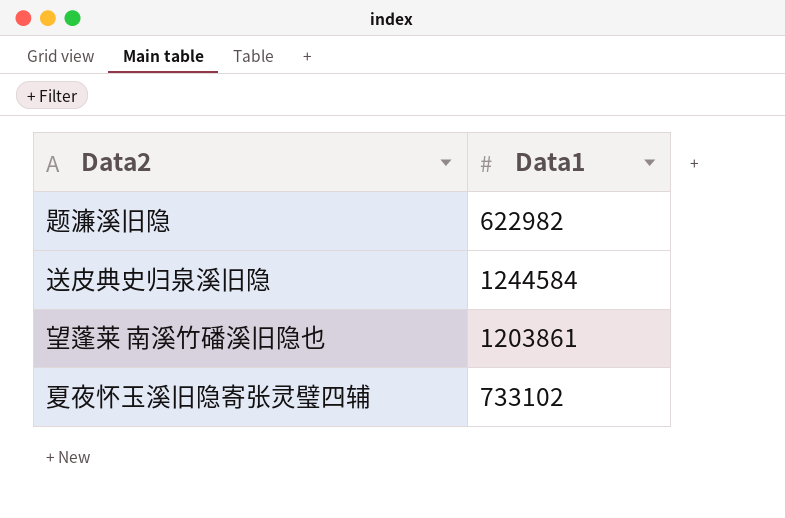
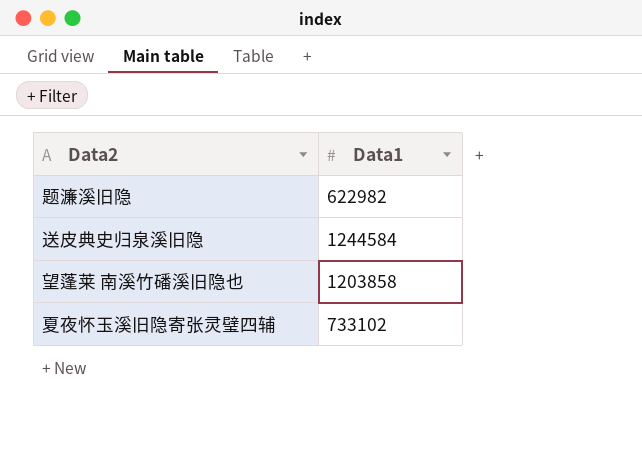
望蓬莱 南溪竹磻溪旧隐也 | Data1: 1203861 -> 1203858

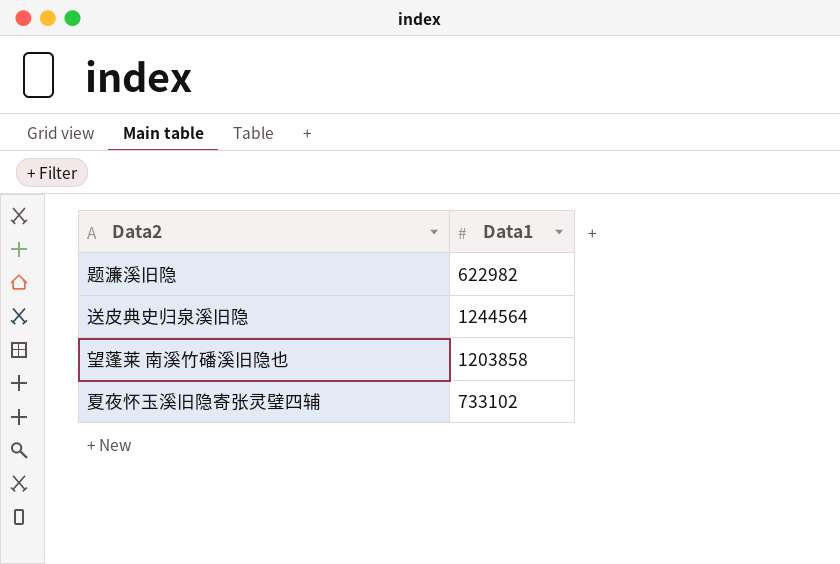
送皮典史归泉溪旧隐 | Data1: 1244584 -> 1244564

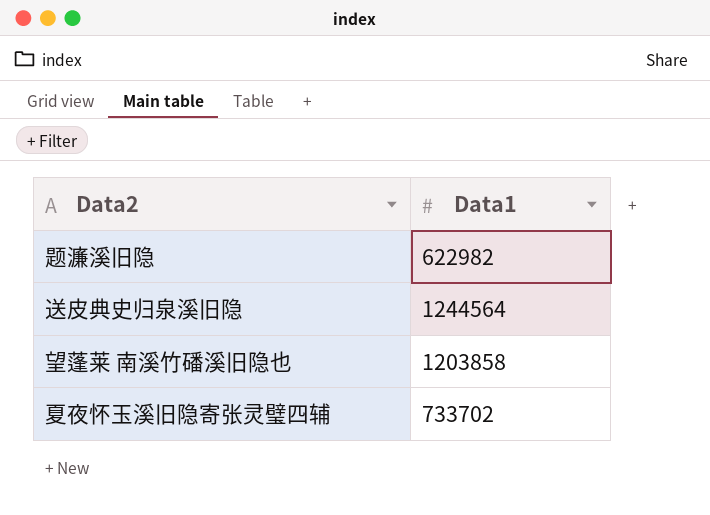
夏夜怀玉溪旧隐寄张灵璧四辅 | Data1: 733102 -> 733702

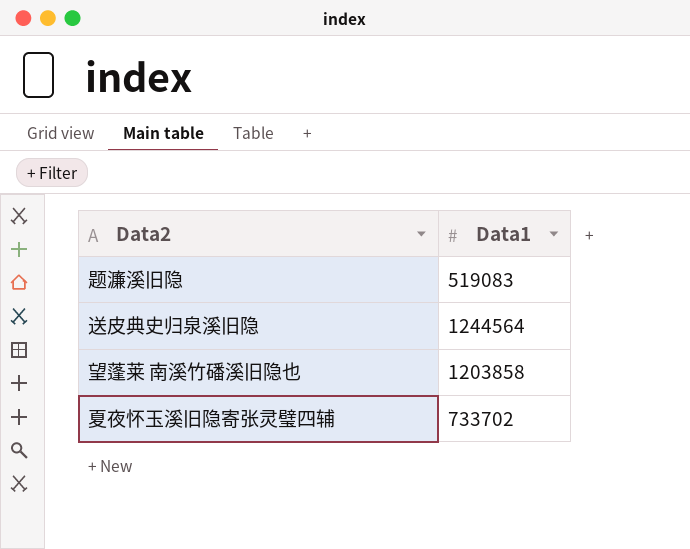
题濂溪旧隐 | Data1: 622982 -> 519083

